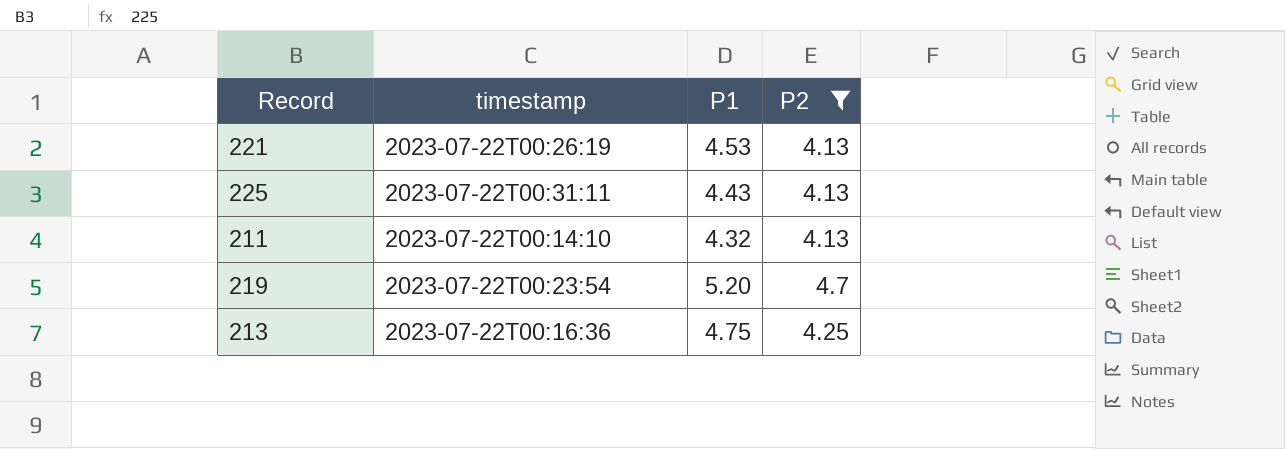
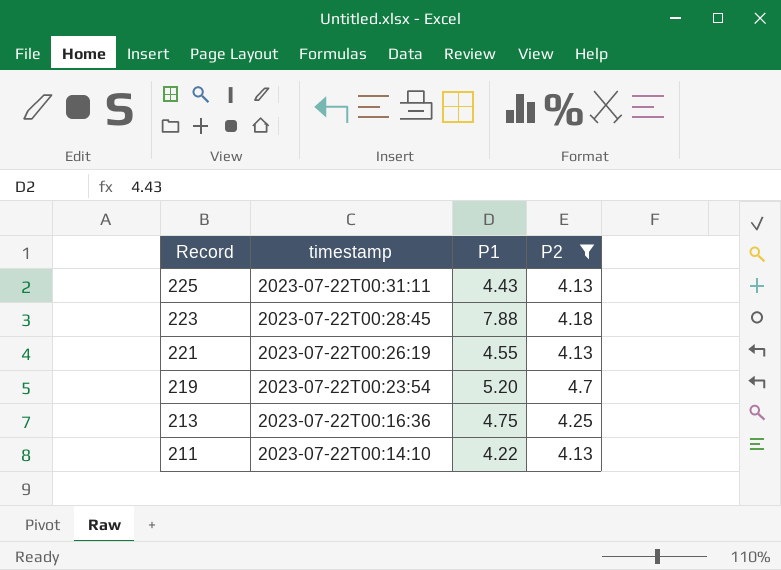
row order: none -> Record descending
row 223: none -> 2023-07-22T00:28:45 | 7.88 | 4.18
221 | P1: 4.53 -> 4.55
211 | P1: 4.32 -> 4.22

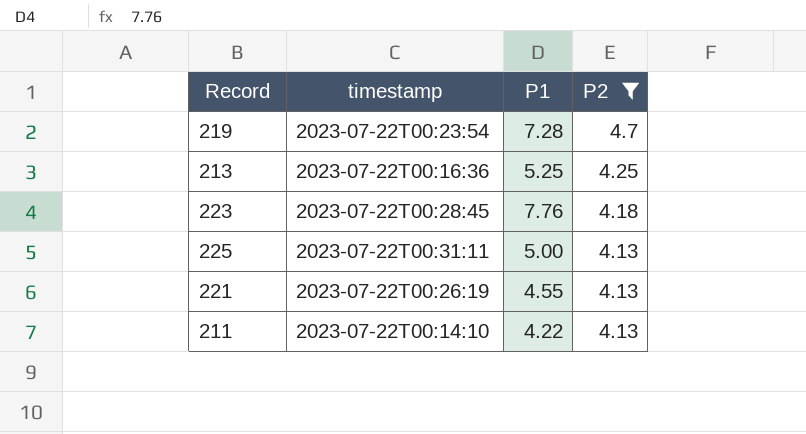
row order: Record descending -> P2 descending
219 | P1: 5.20 -> 7.28
213 | P1: 4.75 -> 5.25
223 | P1: 7.88 -> 7.76
225 | P1: 4.43 -> 5.00

